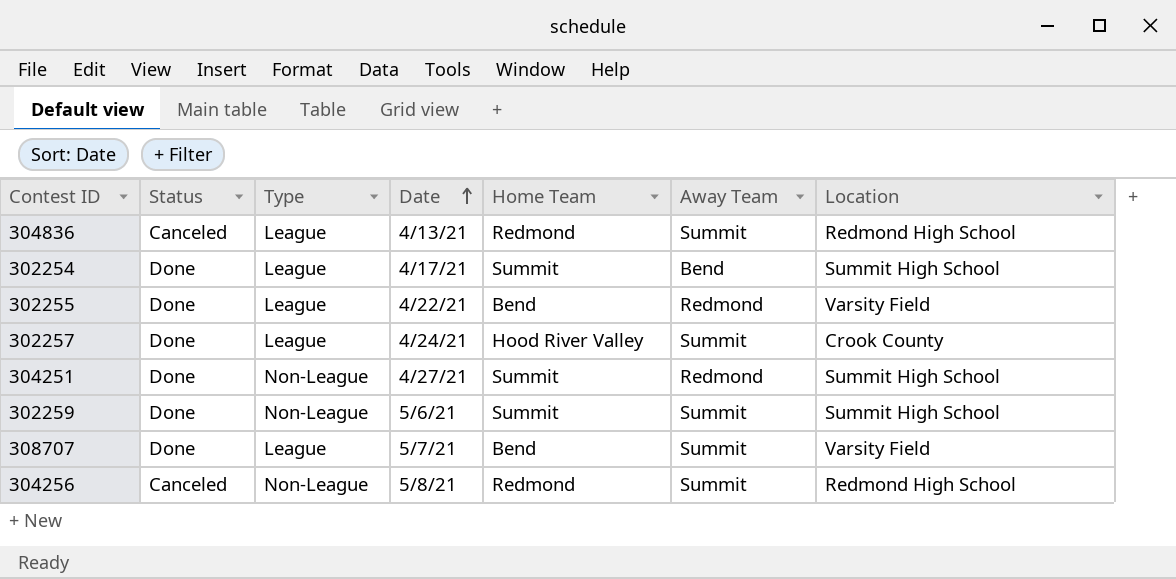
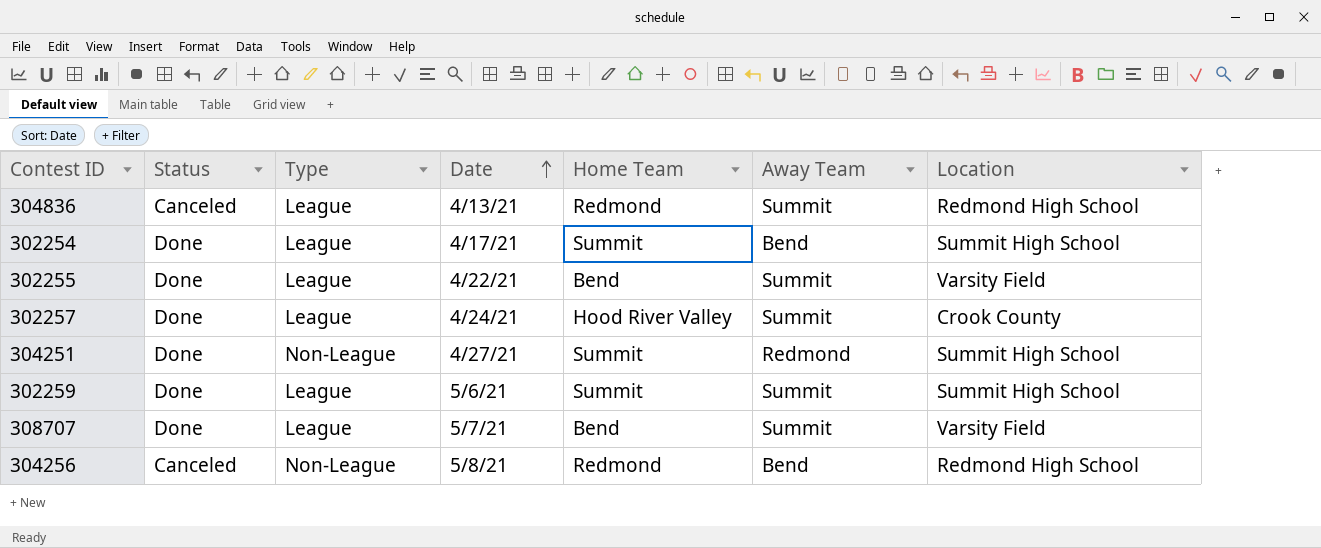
302255 | Away Team: Redmond -> Summit
302259 | Type: Non-League -> League
304256 | Away Team: Summit -> Bend

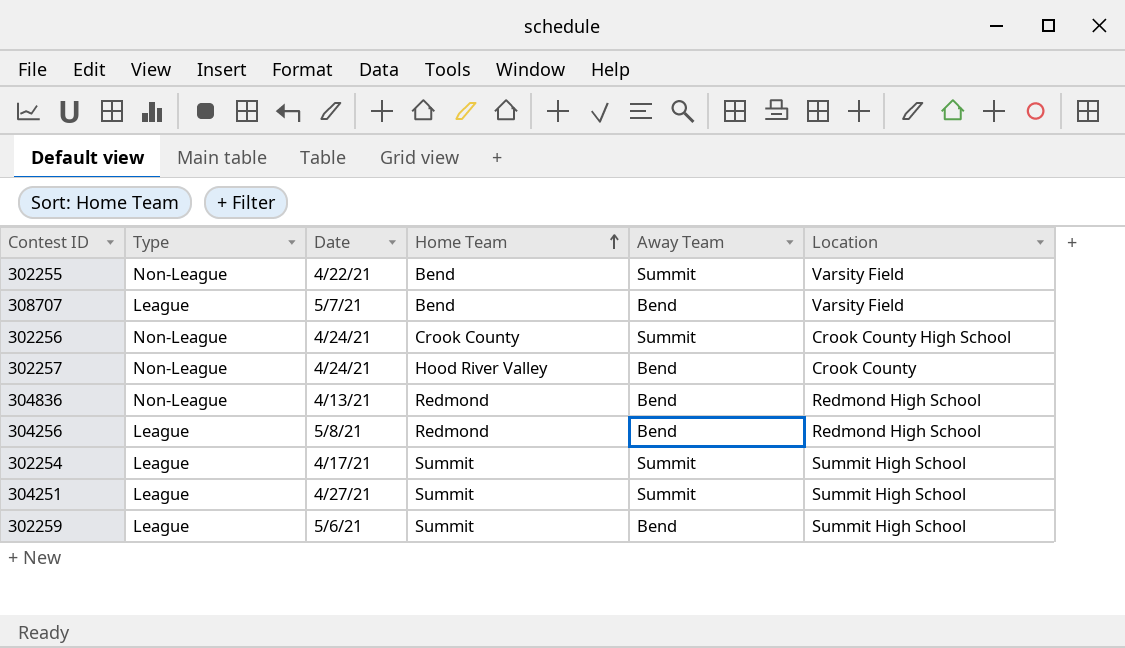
row order: Date ascending -> Home Team ascending
column Status | position: 2 -> none
302255 | Type: League -> Non-League
308707 | Away Team: Summit -> Bend
row 302256: none -> Non-League | 4/24/21 | Crook County | Summit | Crook County High School
302257 | Type: League -> Non-League
302257 | Away Team: Summit -> Bend
304836 | Type: League -> Non-League
304836 | Away Team: Summit -> Bend
304256 | Type: Non-League -> League
302254 | Away Team: Bend -> Summit
304251 | Type: Non-League -> League
304251 | Away Team: Redmond -> Summit
302259 | Away Team: Summit -> Bend

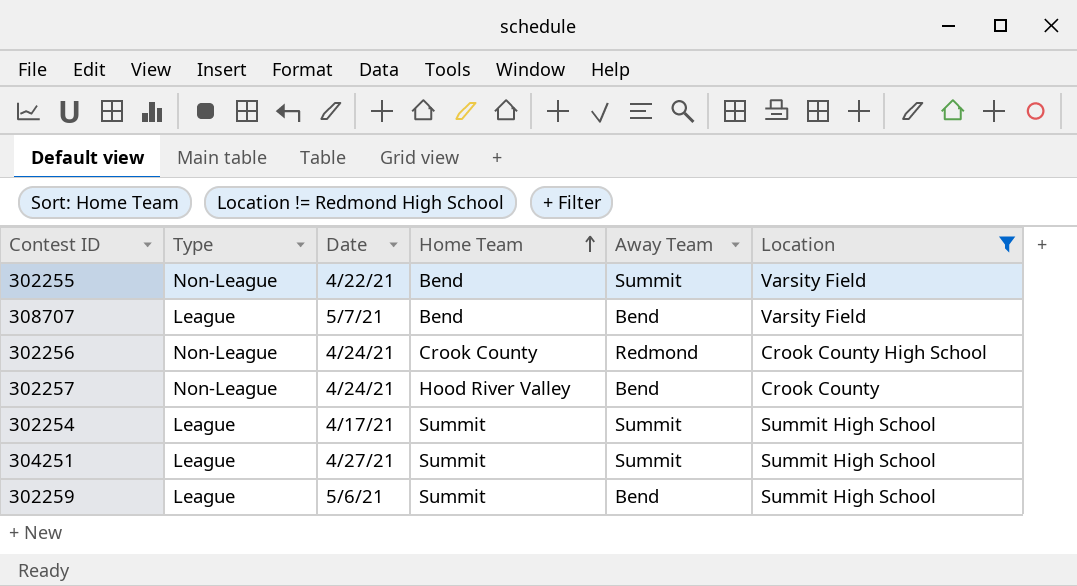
filter: none -> Location != Redmond High School
302256 | Away Team: Summit -> Redmond

